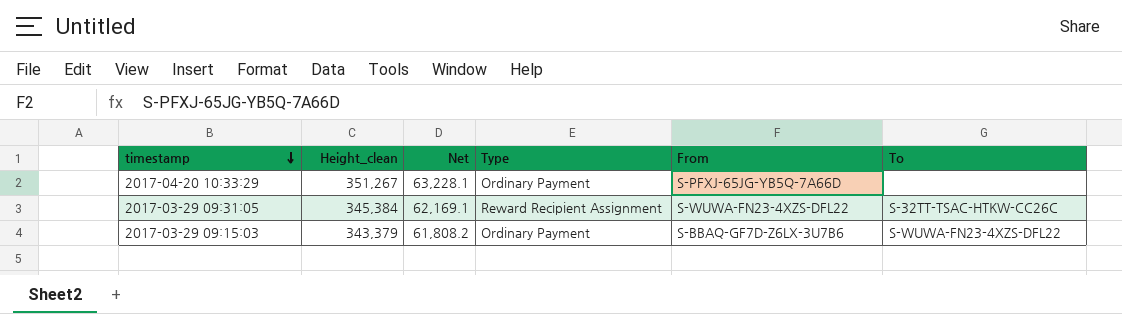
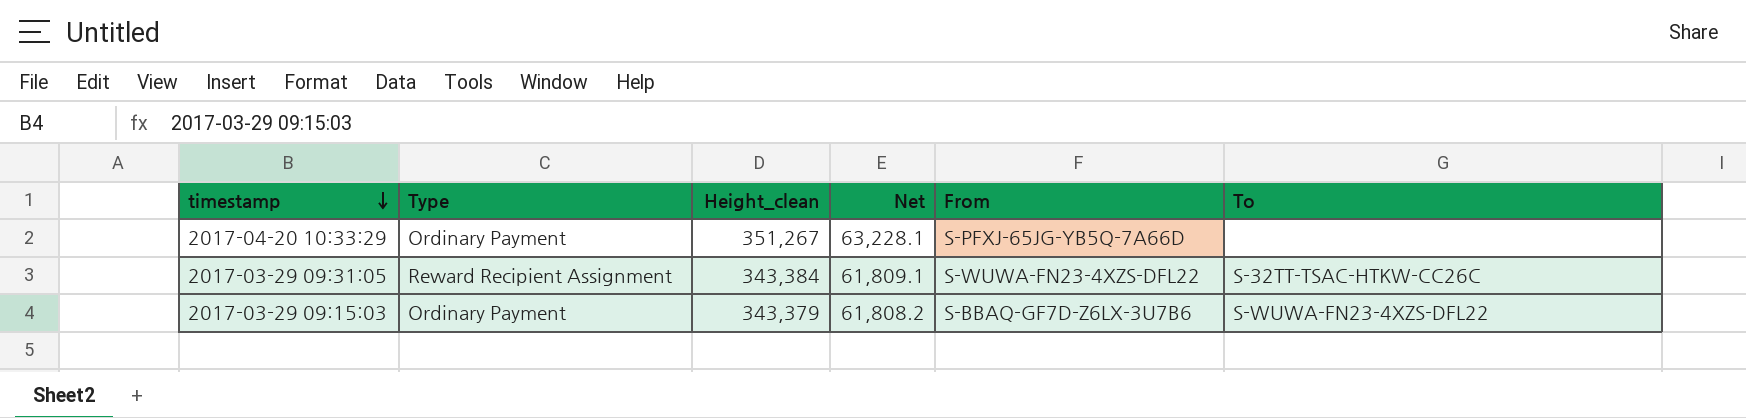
column Type | position: 4 -> 2
2017-03-29 09:31:05 | Height_clean: 345,384 -> 343,384
2017-03-29 09:31:05 | Net: 62,169.1 -> 61,809.1

